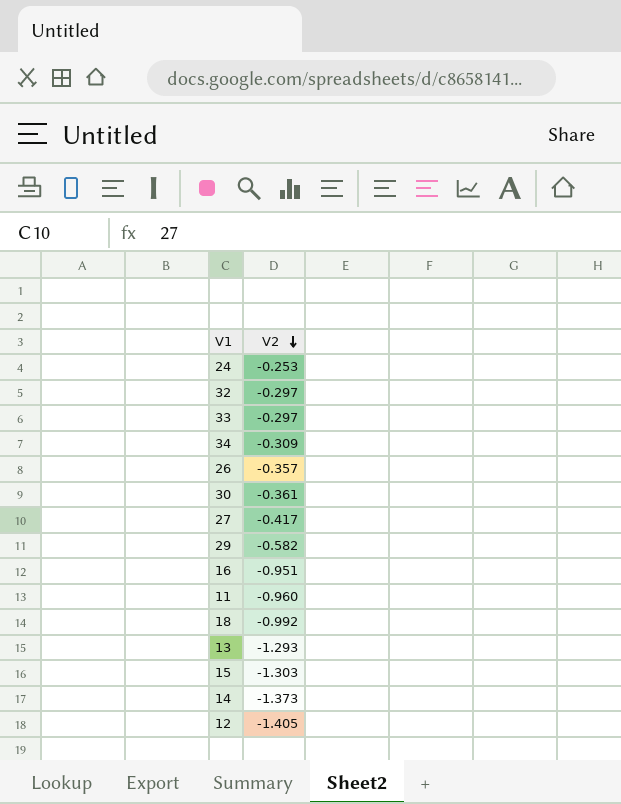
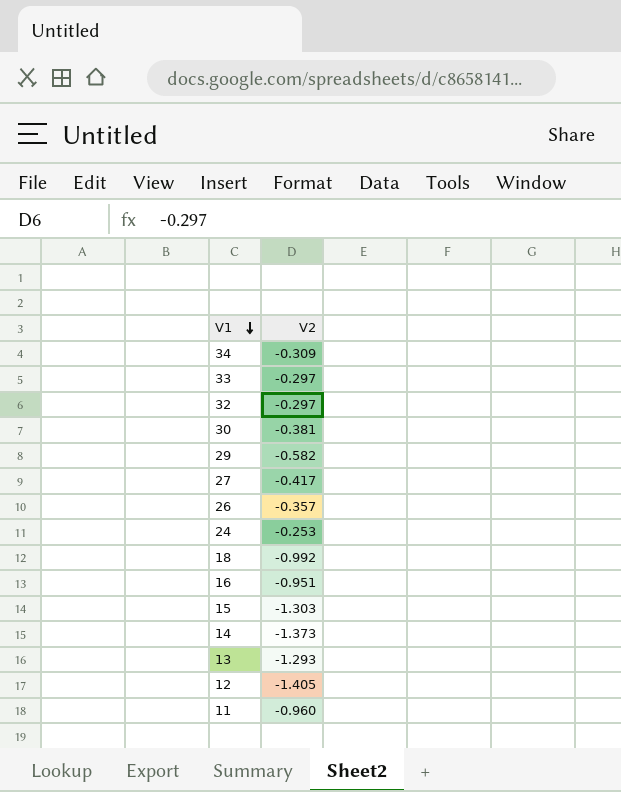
row order: V2 descending -> V1 descending
30 | V2: -0.361 -> -0.381

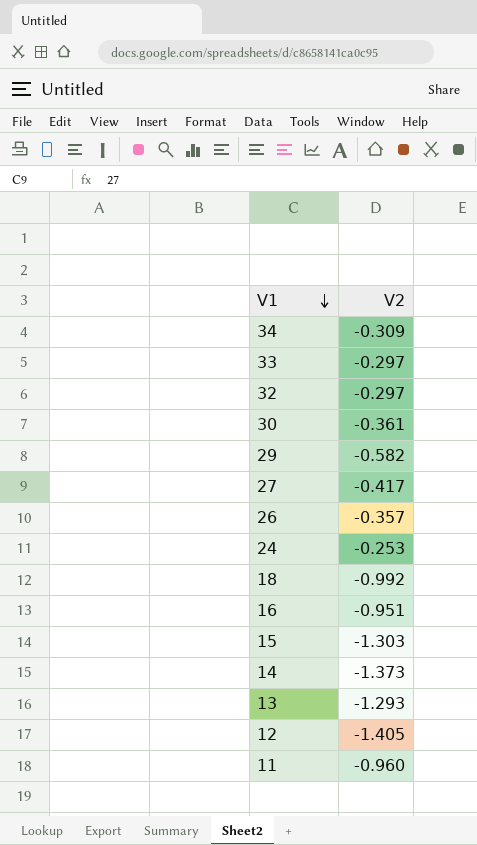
30 | V2: -0.381 -> -0.361

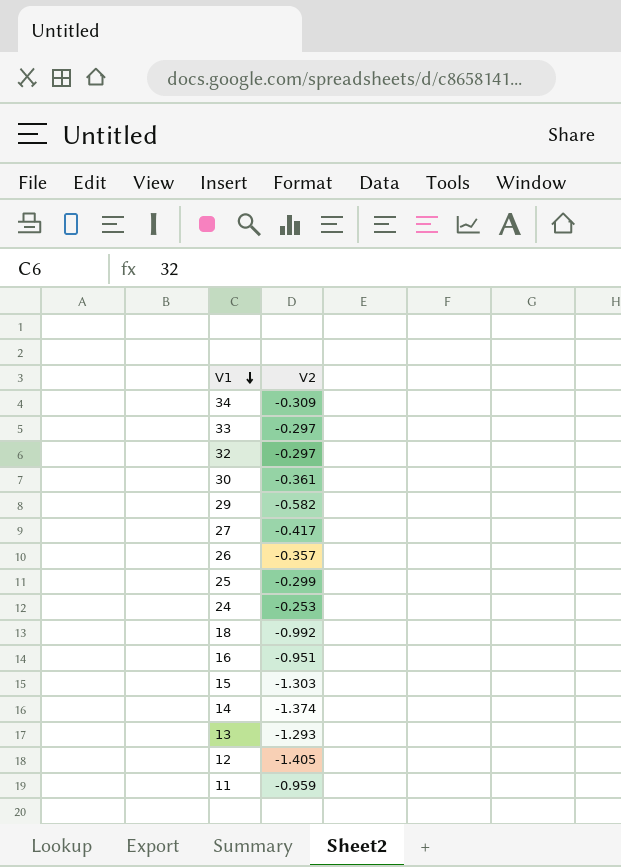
row 25: none -> -0.299
14 | V2: -1.373 -> -1.374
11 | V2: -0.960 -> -0.959

